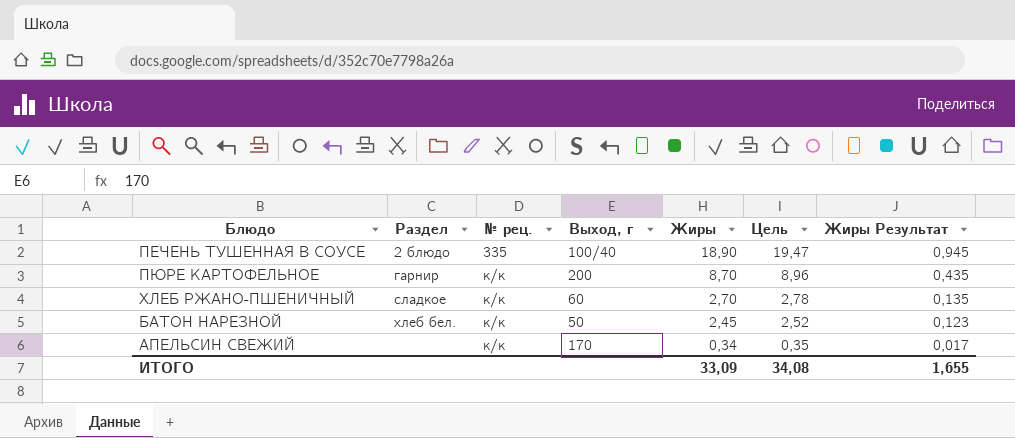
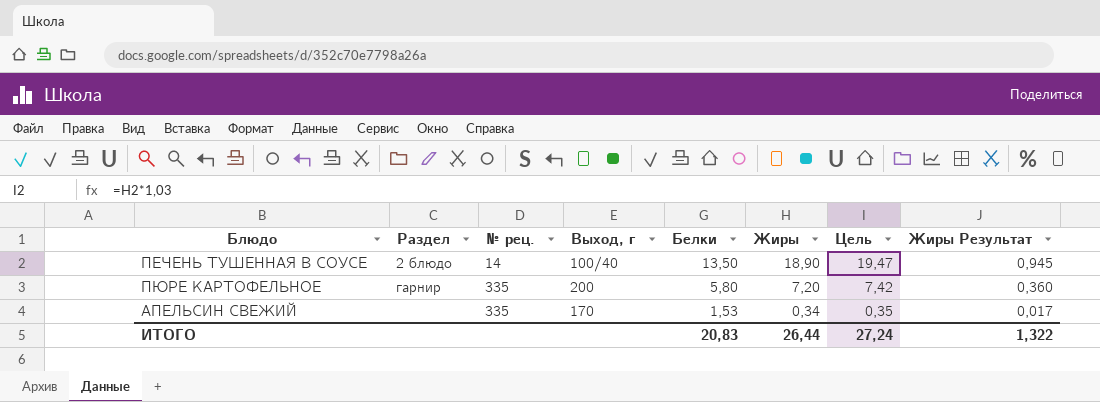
column Белки | position: none -> 5
row ХЛЕБ РЖАНО-ПШЕНИЧНЫЙ: сладкое | к/к | 60 | 2,70 | 2,78 | 0,135 -> none
row БАТОН НАРЕЗНОЙ: хлеб бел. | к/к | 50 | 2,45 | 2,52 | 0,123 -> none
ПЕЧЕНЬ ТУШЕННАЯ В СОУСЕ | № рец.: 335 -> 14
ПЮРЕ КАРТОФЕЛЬНОЕ | № рец.: к/к -> 335
ПЮРЕ КАРТОФЕЛЬНОЕ | Жиры: 8,70 -> 7,20
ПЮРЕ КАРТОФЕЛЬНОЕ | Цель: 8,96 -> 7,42
ПЮРЕ КАРТОФЕЛЬНОЕ | Жиры Результат: 0,435 -> 0,360
АПЕЛЬСИН СВЕЖИЙ | № рец.: к/к -> 335
ИТОГО | Жиры: 33,09 -> 26,44
ИТОГО | Цель: 34,08 -> 27,24
ИТОГО | Жиры Результат: 1,655 -> 1,322

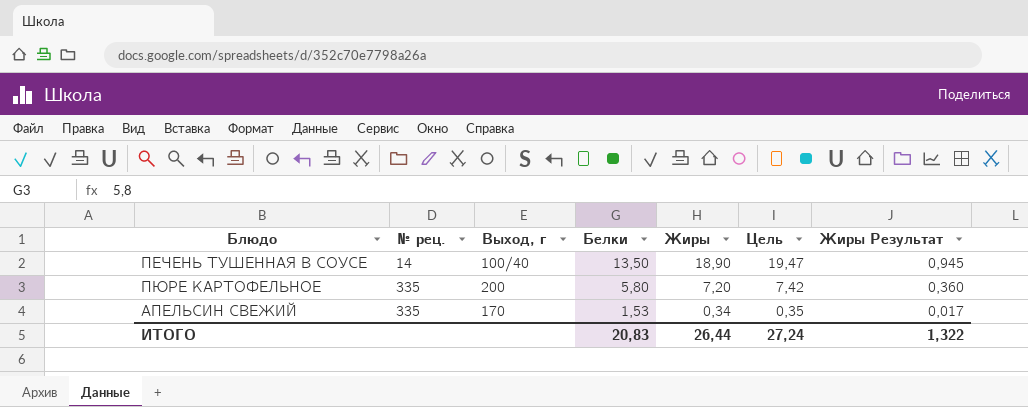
column Раздел | position: 2 -> none

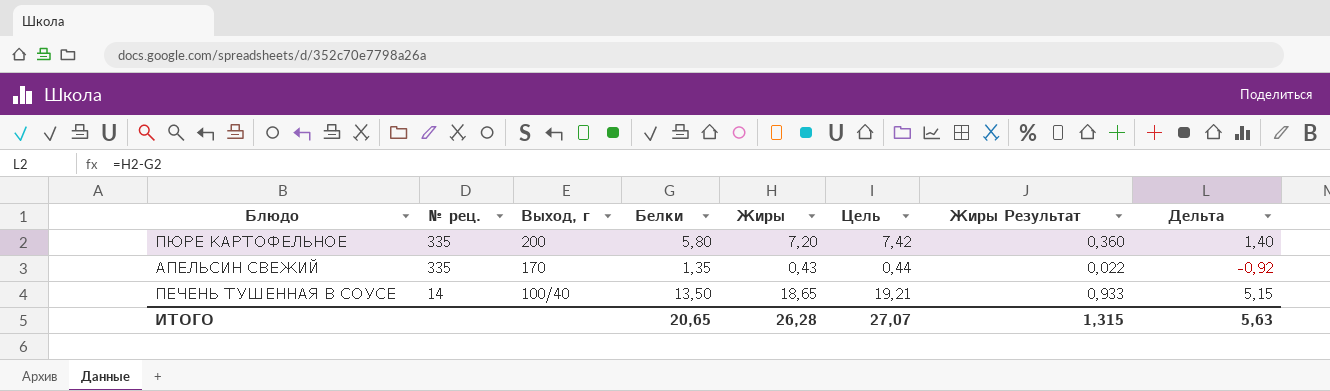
row order: № рец. ascending -> № рец. descending
column Дельта | formula: none -> [Жиры] - [Белки]
АПЕЛЬСИН СВЕЖИЙ | Белки: 1,53 -> 1,35
АПЕЛЬСИН СВЕЖИЙ | Жиры: 0,34 -> 0,43
АПЕЛЬСИН СВЕЖИЙ | Цель: 0,35 -> 0,44
АПЕЛЬСИН СВЕЖИЙ | Жиры Результат: 0,017 -> 0,022
ПЕЧЕНЬ ТУШЕННАЯ В СОУСЕ | Жиры: 18,90 -> 18,65
ПЕЧЕНЬ ТУШЕННАЯ В СОУСЕ | Цель: 19,47 -> 19,21
ПЕЧЕНЬ ТУШЕННАЯ В СОУСЕ | Жиры Результат: 0,945 -> 0,933
ИТОГО | Белки: 20,83 -> 20,65
ИТОГО | Жиры: 26,44 -> 26,28
ИТОГО | Цель: 27,24 -> 27,07
ИТОГО | Жиры Результат: 1,322 -> 1,315

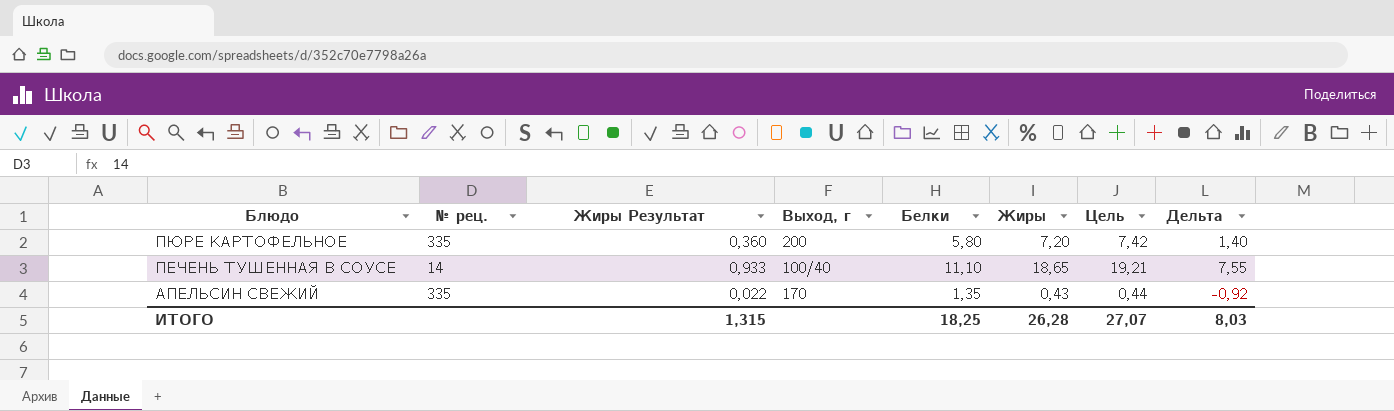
row order: № рец. descending -> Блюдо descending
column Жиры Результат | position: 7 -> 3
ПЕЧЕНЬ ТУШЕННАЯ В СОУСЕ | Белки: 13,50 -> 11,10
ПЕЧЕНЬ ТУШЕННАЯ В СОУСЕ | Дельта: 5,15 -> 7,55
ИТОГО | Белки: 20,65 -> 18,25
ИТОГО | Дельта: 5,63 -> 8,03

